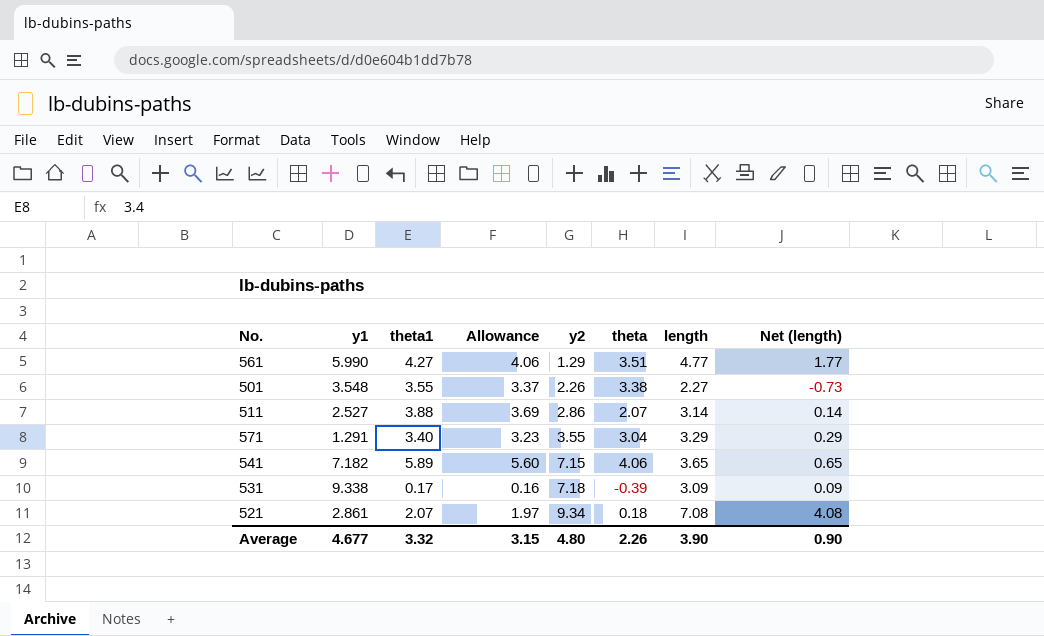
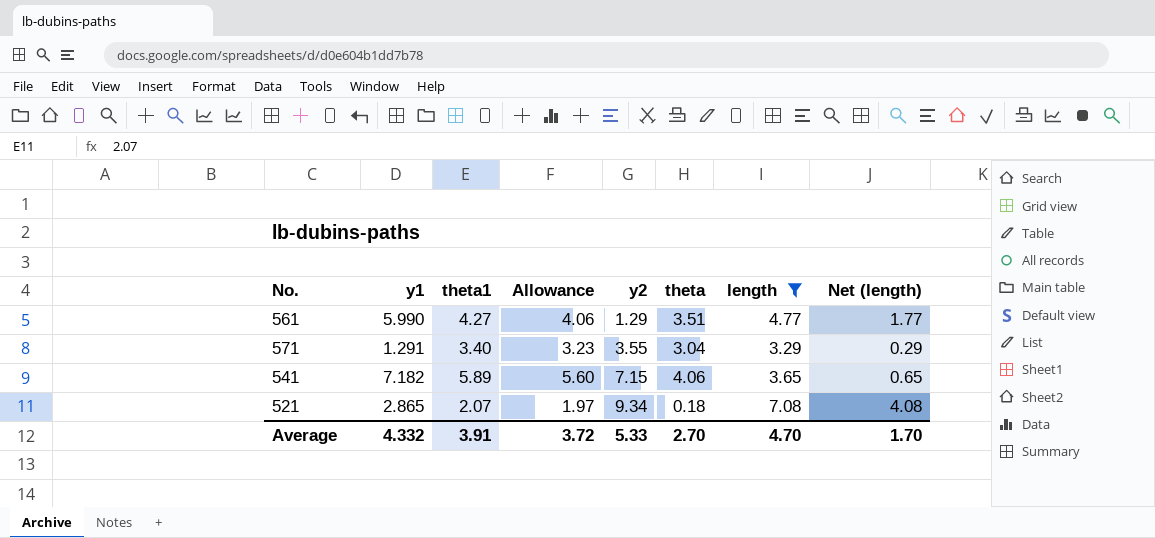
filter: none -> length >= 3.29
521 | y1: 2.861 -> 2.865
Average | y1: 4.677 -> 4.332
Average | theta1: 3.32 -> 3.91
Average | Allowance: 3.15 -> 3.72
Average | y2: 4.80 -> 5.33
Average | theta: 2.26 -> 2.70
Average | length: 3.90 -> 4.70
Average | Net (length): 0.90 -> 1.70

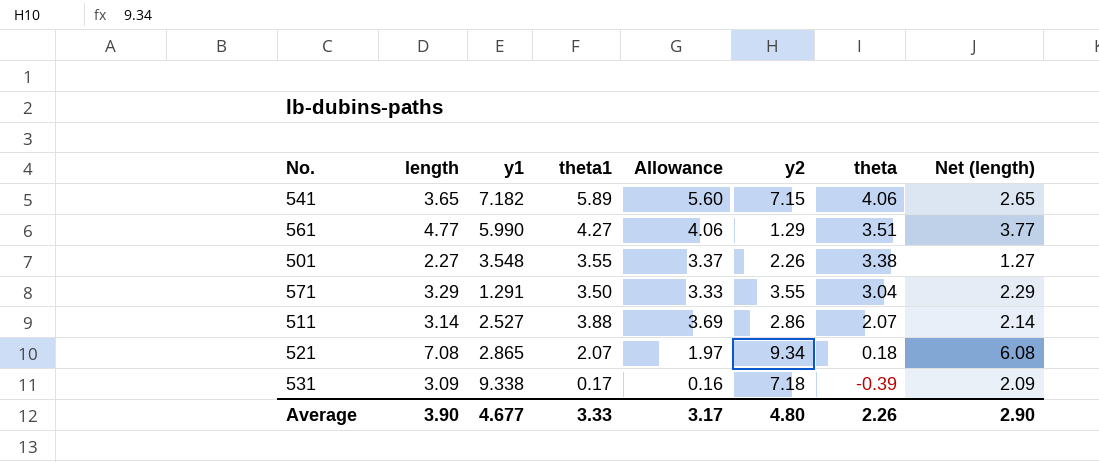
filter: length >= 3.29 -> none
row order: y2 ascending -> theta descending
column length | position: 7 -> 2
column Net (length) | formula: [length] - 3 -> [length] - 1
571 | theta1: 3.40 -> 3.50
571 | Allowance: 3.23 -> 3.33
Average | length: 4.70 -> 3.90
Average | y1: 4.332 -> 4.677
Average | theta1: 3.91 -> 3.33
Average | Allowance: 3.72 -> 3.17
Average | y2: 5.33 -> 4.80
Average | theta: 2.70 -> 2.26
Average | Net (length): 1.70 -> 2.90

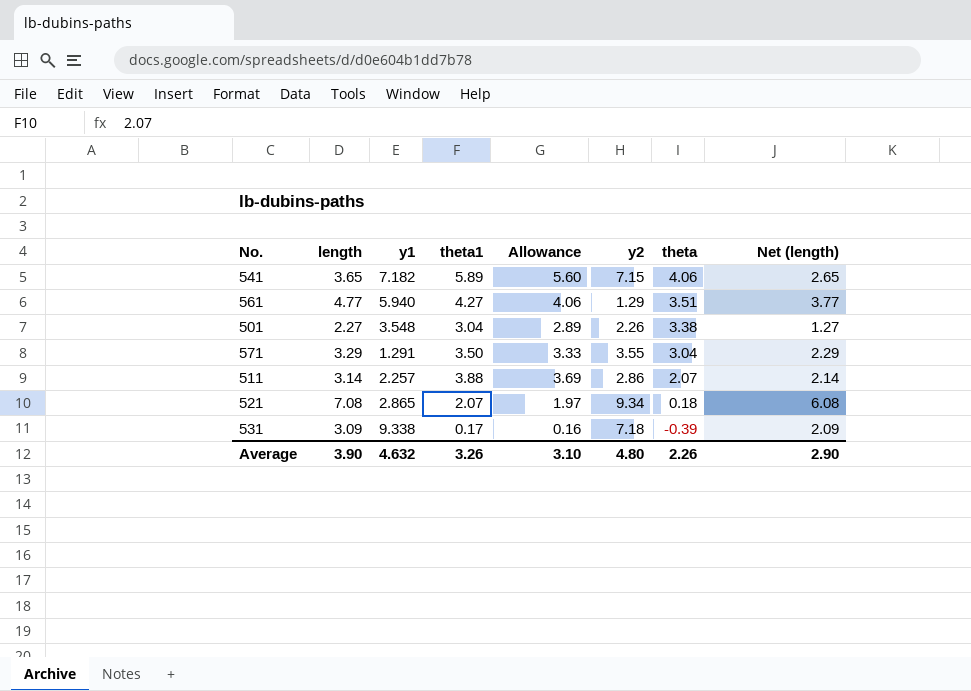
561 | y1: 5.990 -> 5.940
501 | theta1: 3.55 -> 3.04
501 | Allowance: 3.37 -> 2.89
511 | y1: 2.527 -> 2.257
Average | y1: 4.677 -> 4.632
Average | theta1: 3.33 -> 3.26
Average | Allowance: 3.17 -> 3.10

